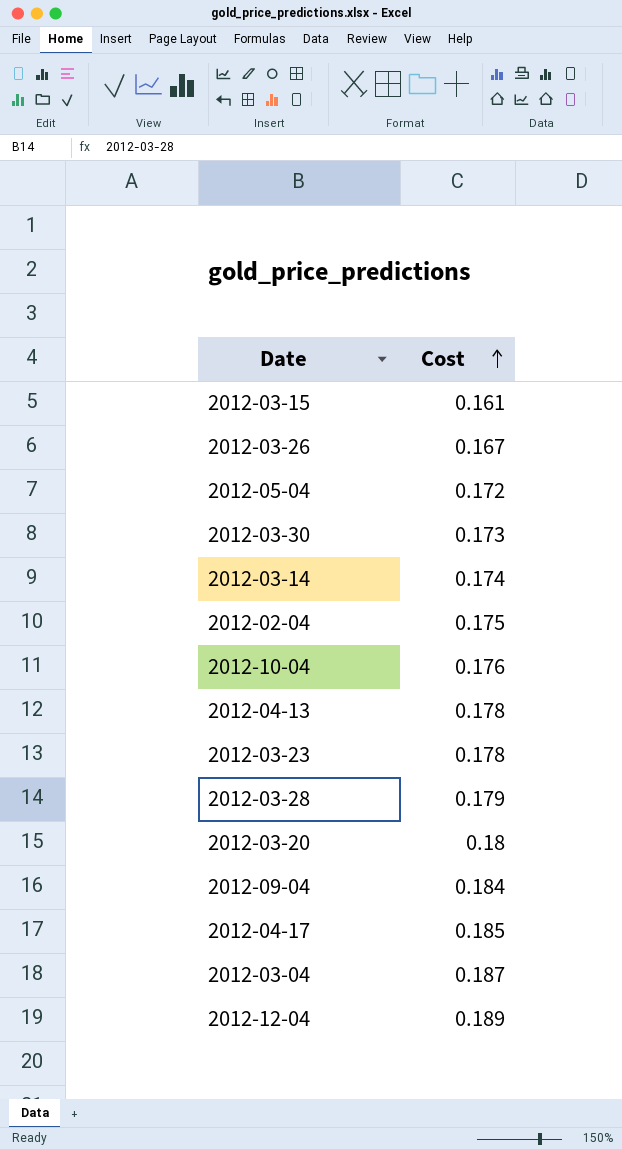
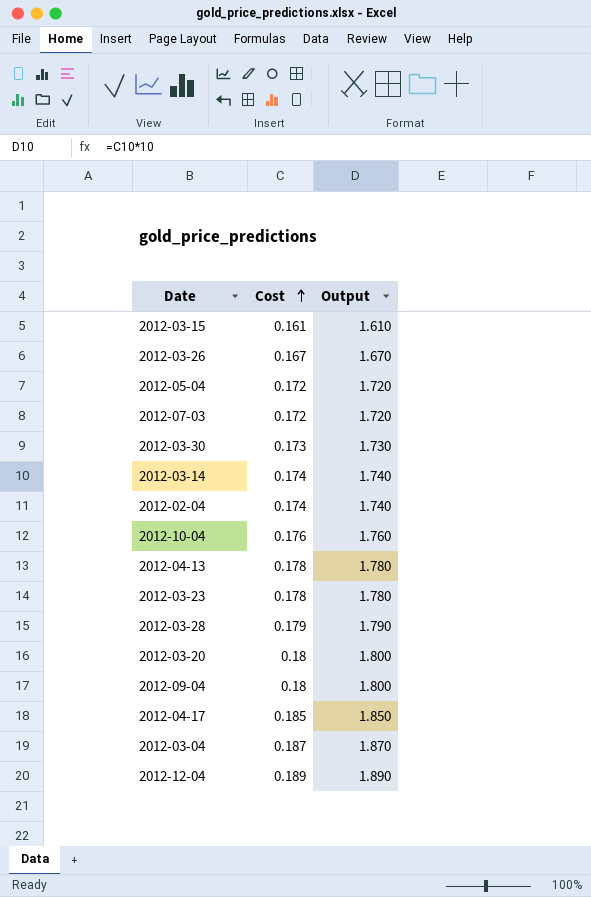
column Output | formula: none -> [Cost] * 10
row 2012-07-03: none -> 0.172 | 1.720
2012-02-04 | Cost: 0.175 -> 0.174
2012-09-04 | Cost: 0.184 -> 0.18

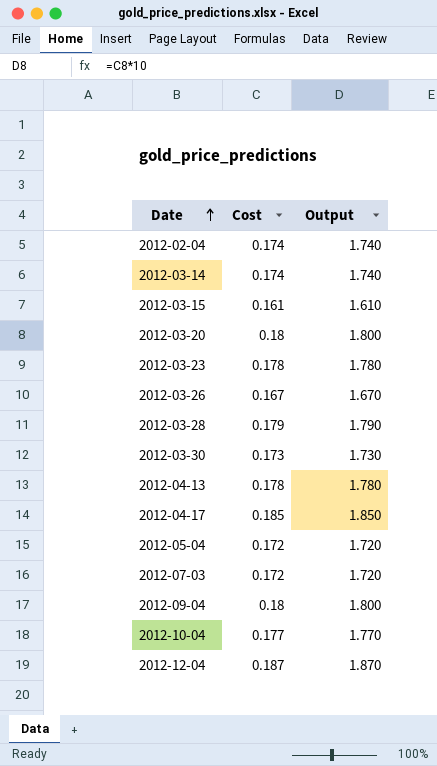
row order: Cost ascending -> Date ascending
row 2012-03-04: 0.187 | 1.870 -> none
2012-10-04 | Cost: 0.176 -> 0.177
2012-10-04 | Output: 1.760 -> 1.770
2012-12-04 | Cost: 0.189 -> 0.187
2012-12-04 | Output: 1.890 -> 1.870

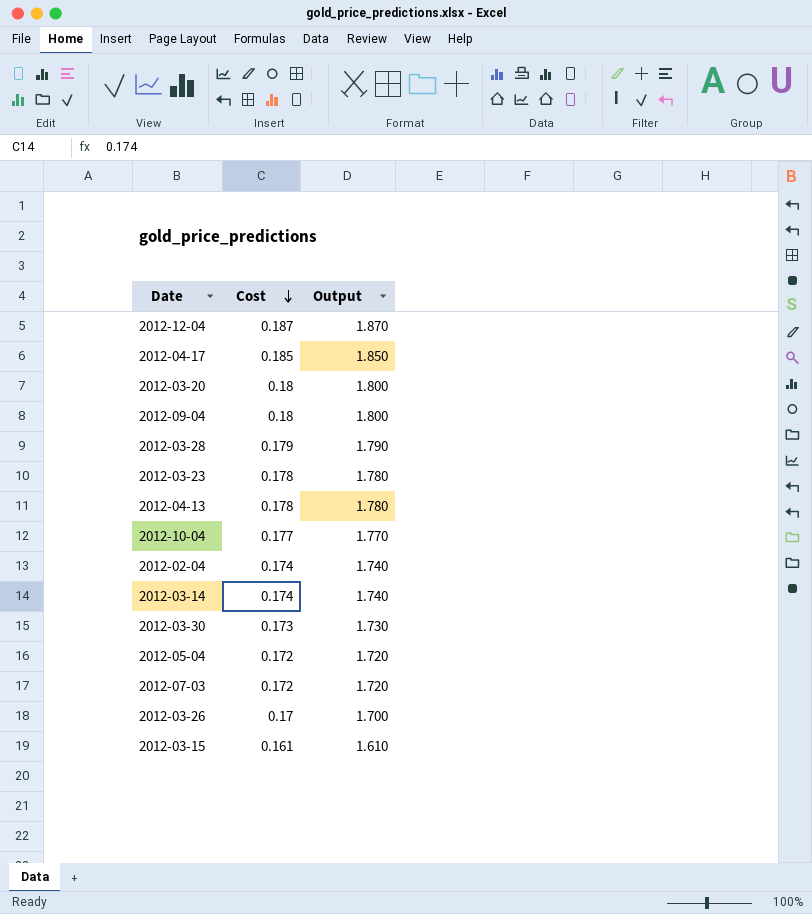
row order: Date ascending -> Cost descending
2012-03-26 | Cost: 0.167 -> 0.17
2012-03-26 | Output: 1.670 -> 1.700

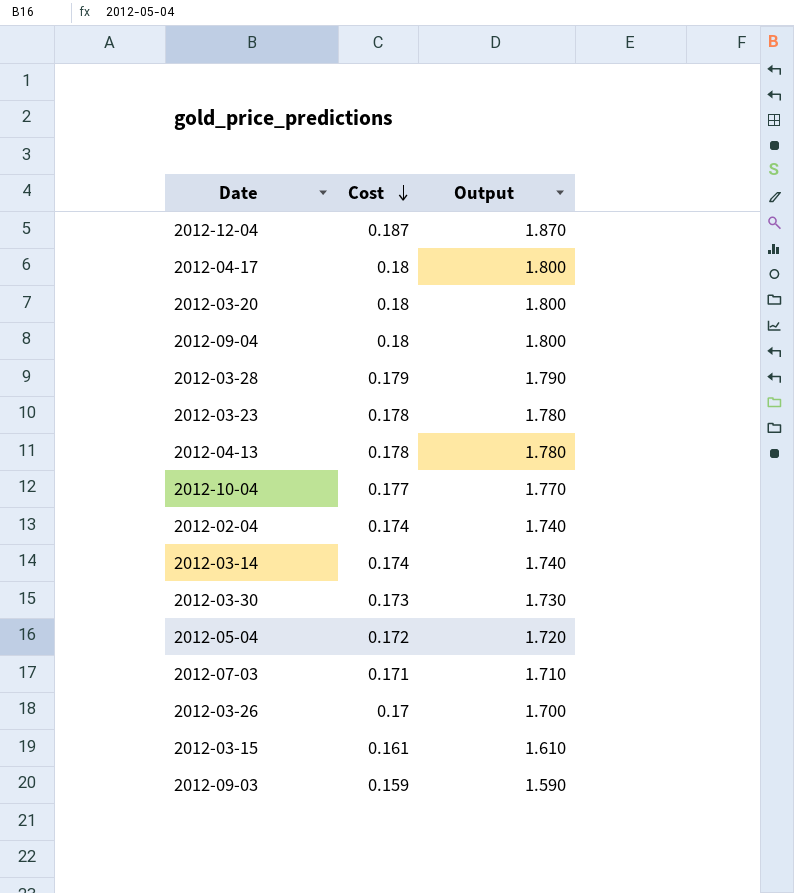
2012-04-17 | Cost: 0.185 -> 0.18
2012-04-17 | Output: 1.850 -> 1.800
2012-07-03 | Cost: 0.172 -> 0.171
2012-07-03 | Output: 1.720 -> 1.710
row 2012-09-03: none -> 0.159 | 1.590

